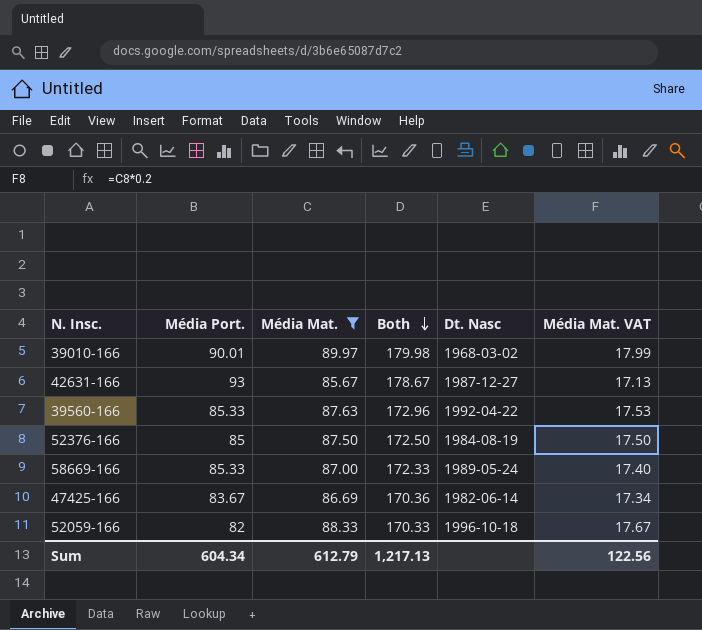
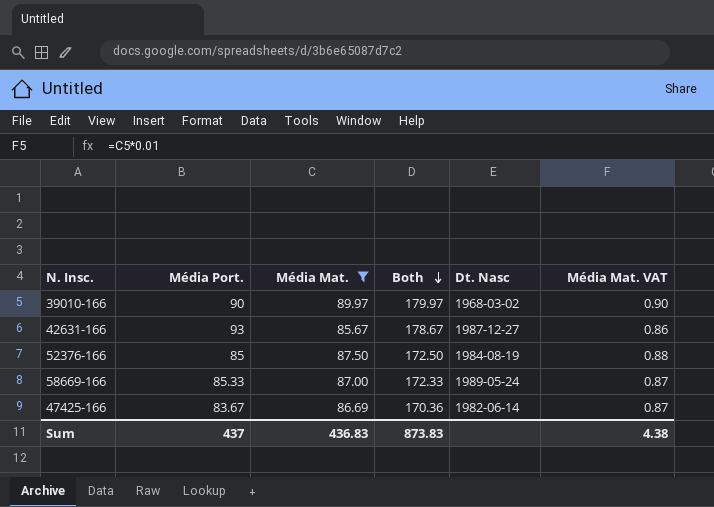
column Média Mat. VAT | formula: [Média Mat.] * 0.2 -> [Média Mat.] * 0.01
row 39560-166: 85.33 | 87.63 | 172.96 | 1992-04-22 | 17.53 -> none
row 52059-166: 82 | 88.33 | 170.33 | 1996-10-18 | 17.67 -> none
39010-166 | Média Port.: 90.01 -> 90
39010-166 | Both: 179.98 -> 179.97
Sum | Média Port.: 604.34 -> 437
Sum | Média Mat.: 612.79 -> 436.83
Sum | Both: 1,217.13 -> 873.83
Sum | Média Mat. VAT: 122.56 -> 4.38

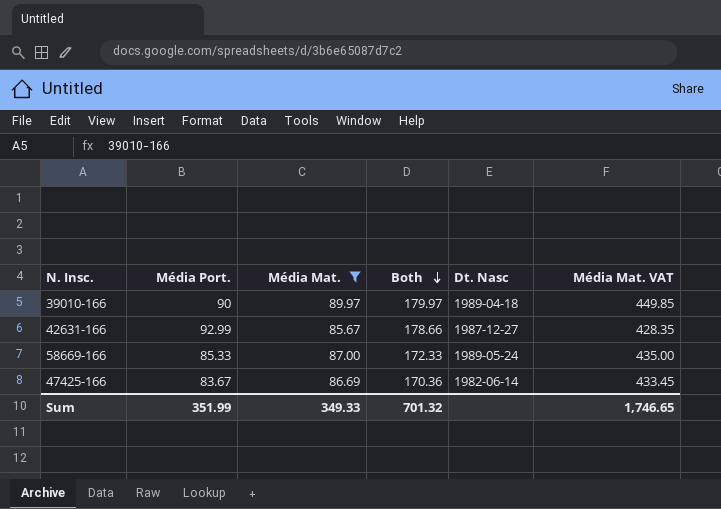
column Média Mat. VAT | formula: [Média Mat.] * 0.01 -> [Média Mat.] * 5
row 52376-166: 85 | 87.50 | 172.50 | 1984-08-19 | 0.88 -> none
39010-166 | Dt. Nasc: 1968-03-02 -> 1989-04-18
42631-166 | Média Port.: 93 -> 92.99
42631-166 | Both: 178.67 -> 178.66
Sum | Média Port.: 437 -> 351.99
Sum | Média Mat.: 436.83 -> 349.33
Sum | Both: 873.83 -> 701.32
Sum | Média Mat. VAT: 4.38 -> 1,746.65

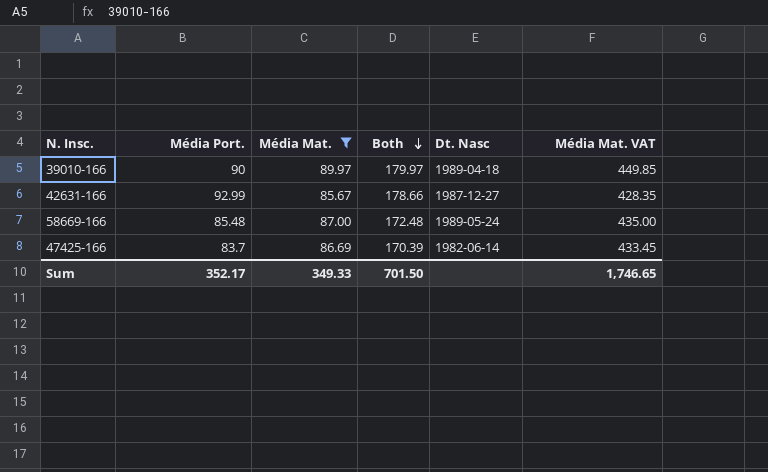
58669-166 | Média Port.: 85.33 -> 85.48
58669-166 | Both: 172.33 -> 172.48
47425-166 | Média Port.: 83.67 -> 83.7
47425-166 | Both: 170.36 -> 170.39
Sum | Média Port.: 351.99 -> 352.17
Sum | Both: 701.32 -> 701.50

